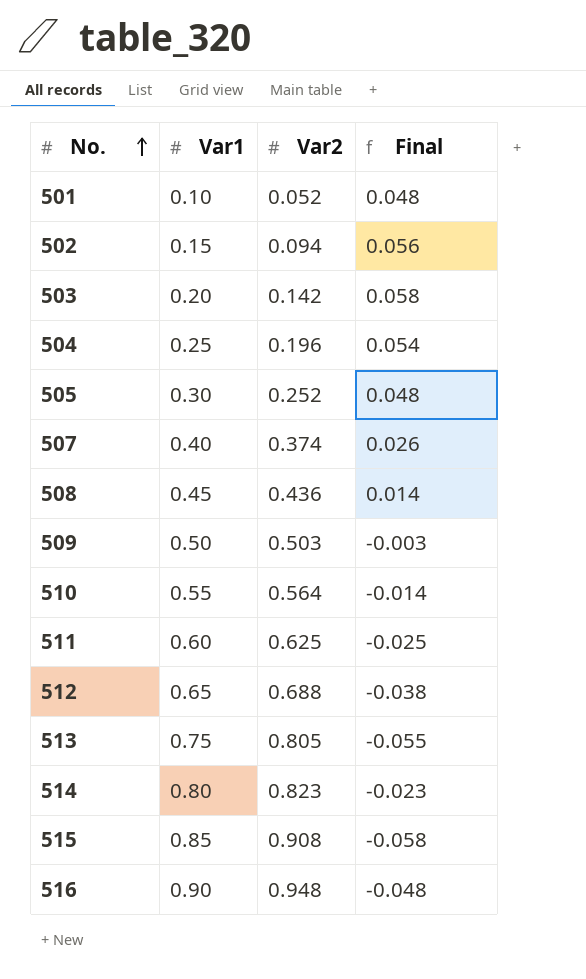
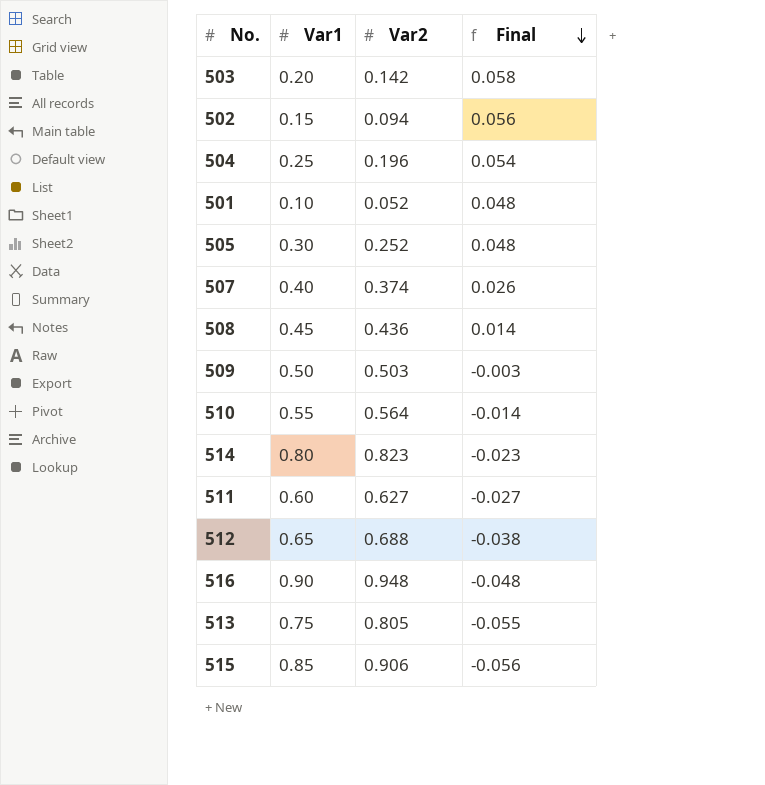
row order: No. ascending -> Final descending
511 | Var2: 0.625 -> 0.627
511 | Final: -0.025 -> -0.027
515 | Var2: 0.908 -> 0.906
515 | Final: -0.058 -> -0.056

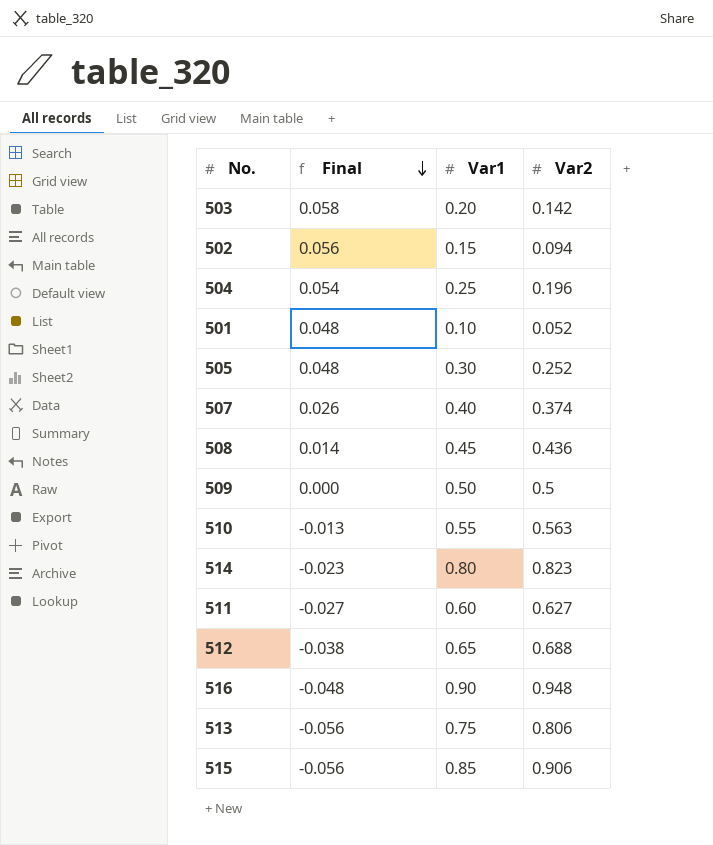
column Final | position: 4 -> 2
509 | Final: -0.003 -> 0.000
509 | Var2: 0.503 -> 0.5
510 | Final: -0.014 -> -0.013
510 | Var2: 0.564 -> 0.563
513 | Final: -0.055 -> -0.056
513 | Var2: 0.805 -> 0.806

